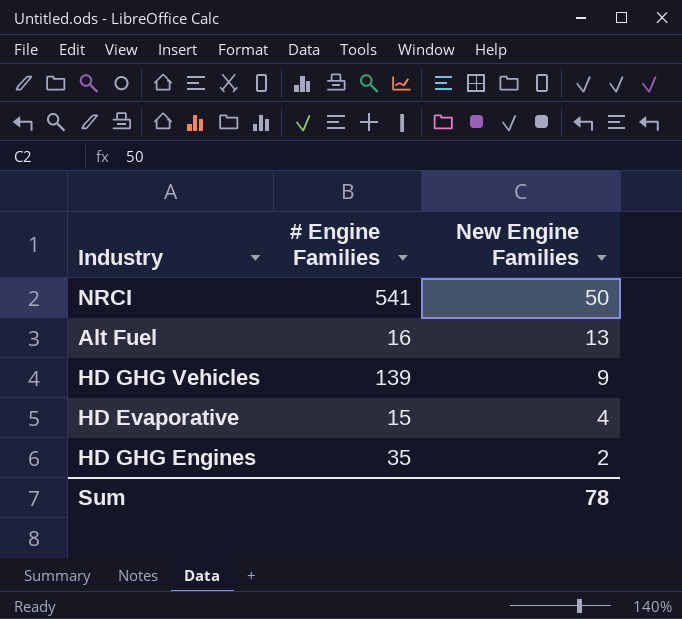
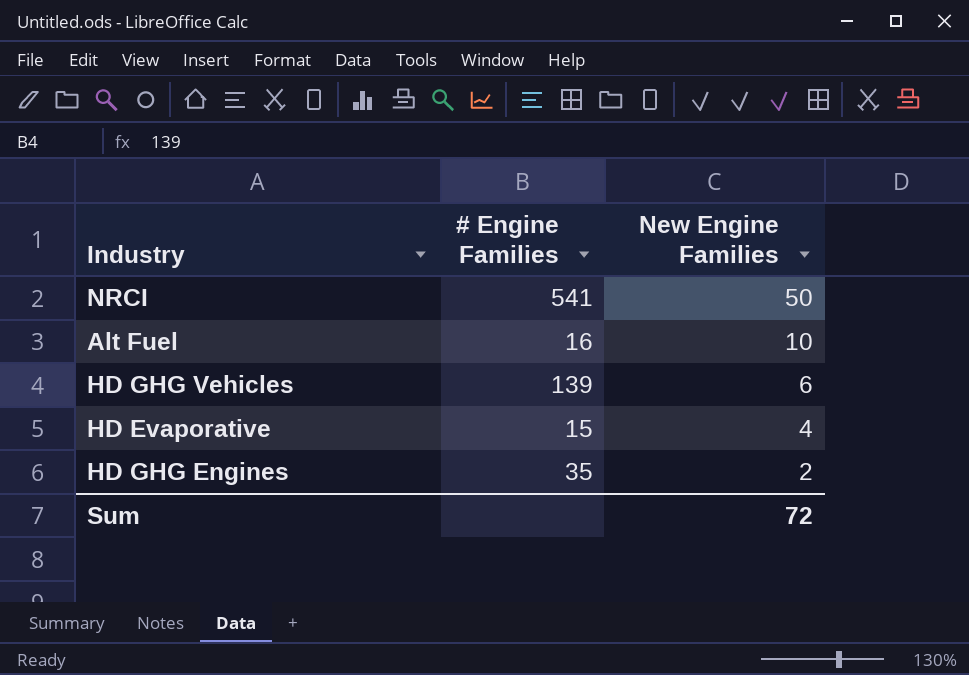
Alt Fuel | New Engine Families: 13 -> 10
HD GHG Vehicles | New Engine Families: 9 -> 6
Sum | New Engine Families: 78 -> 72

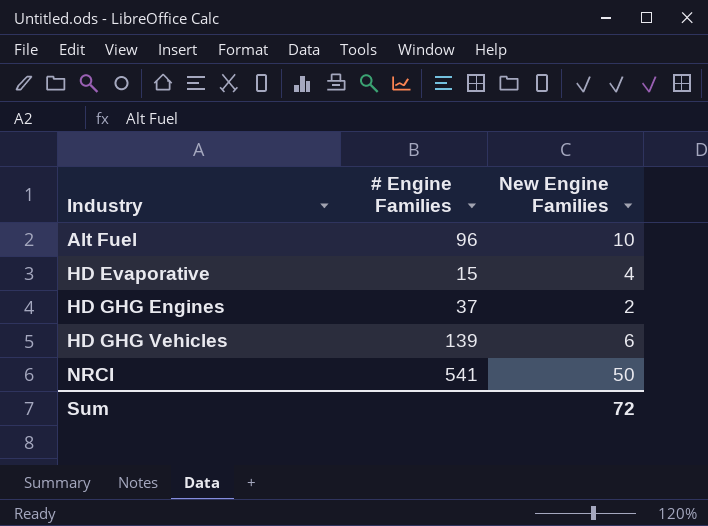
row order: New Engine Families descending -> Industry ascending
Alt Fuel | # Engine Families: 16 -> 96
HD GHG Engines | # Engine Families: 35 -> 37

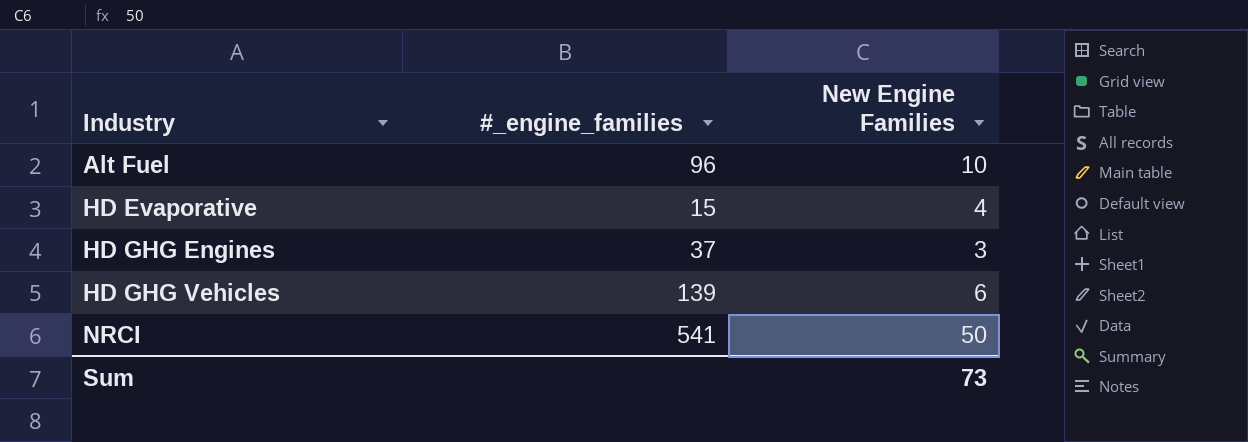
column name: # Engine Families -> #_engine_families
HD GHG Engines | New Engine Families: 2 -> 3
Sum | New Engine Families: 72 -> 73

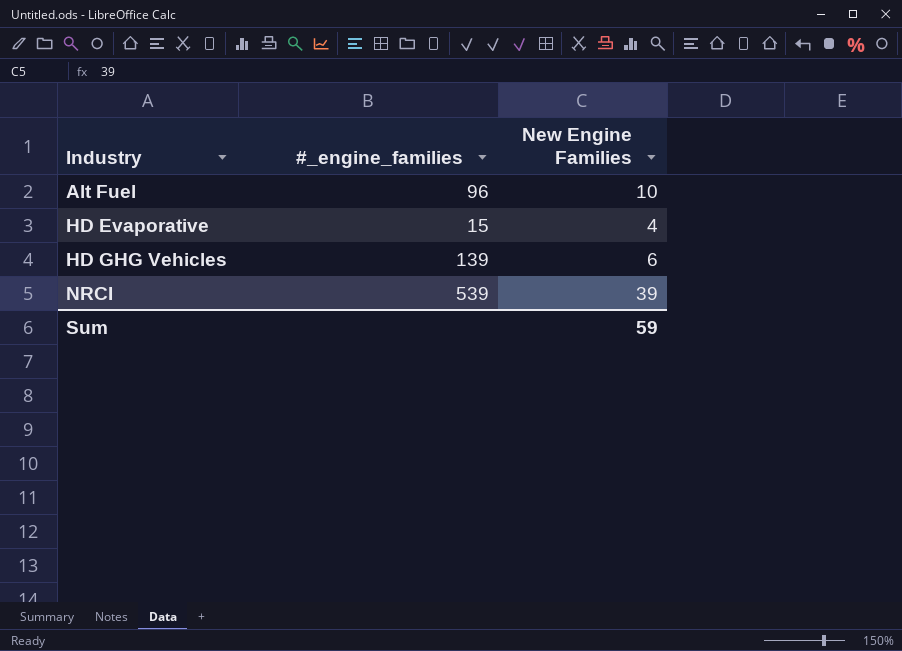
row HD GHG Engines: 37 | 3 -> none
NRCI | #_engine_families: 541 -> 539
NRCI | New Engine Families: 50 -> 39
Sum | New Engine Families: 73 -> 59

